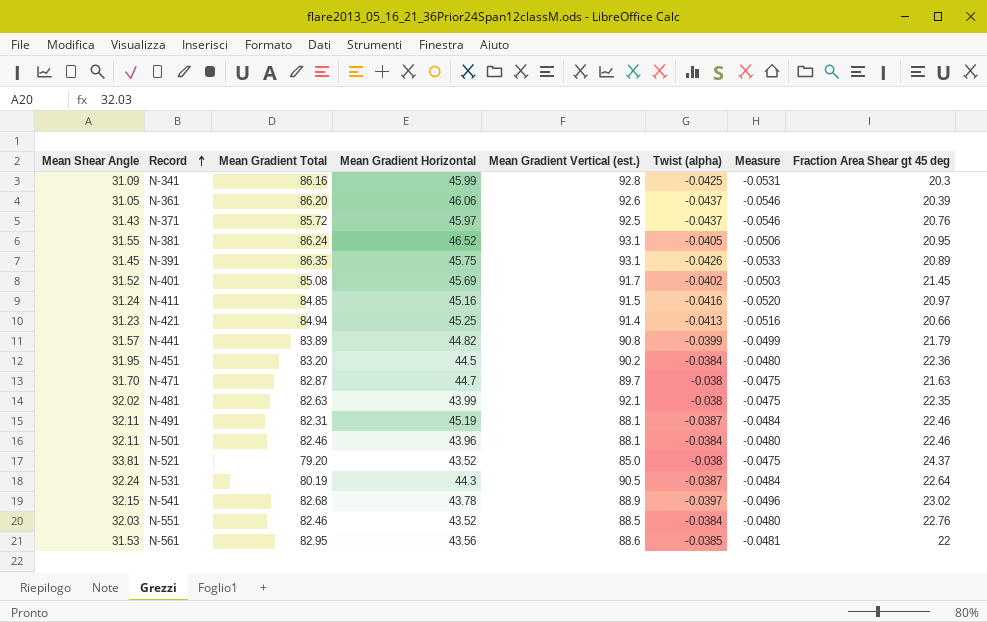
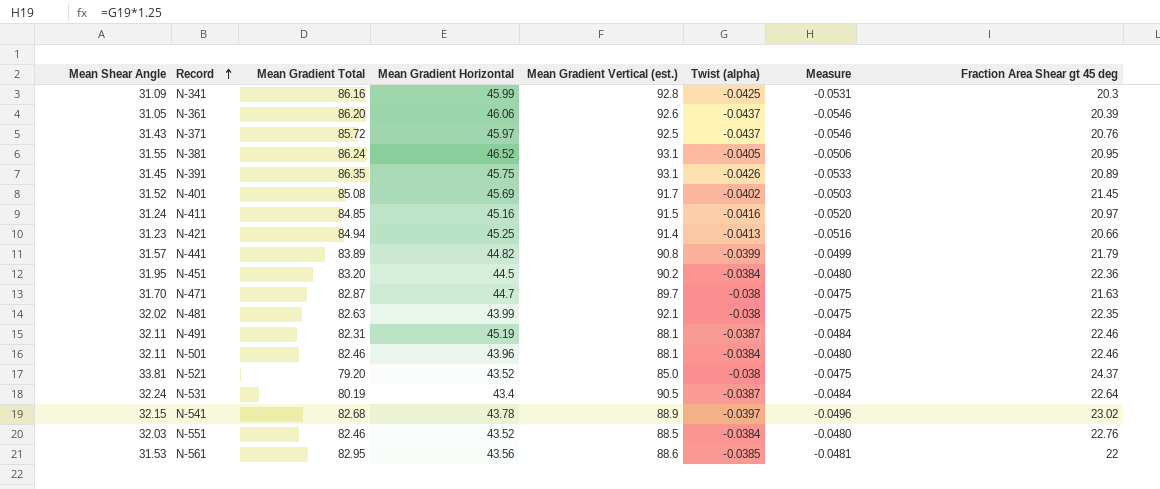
N-531 | Mean Gradient Horizontal: 44.3 -> 43.4

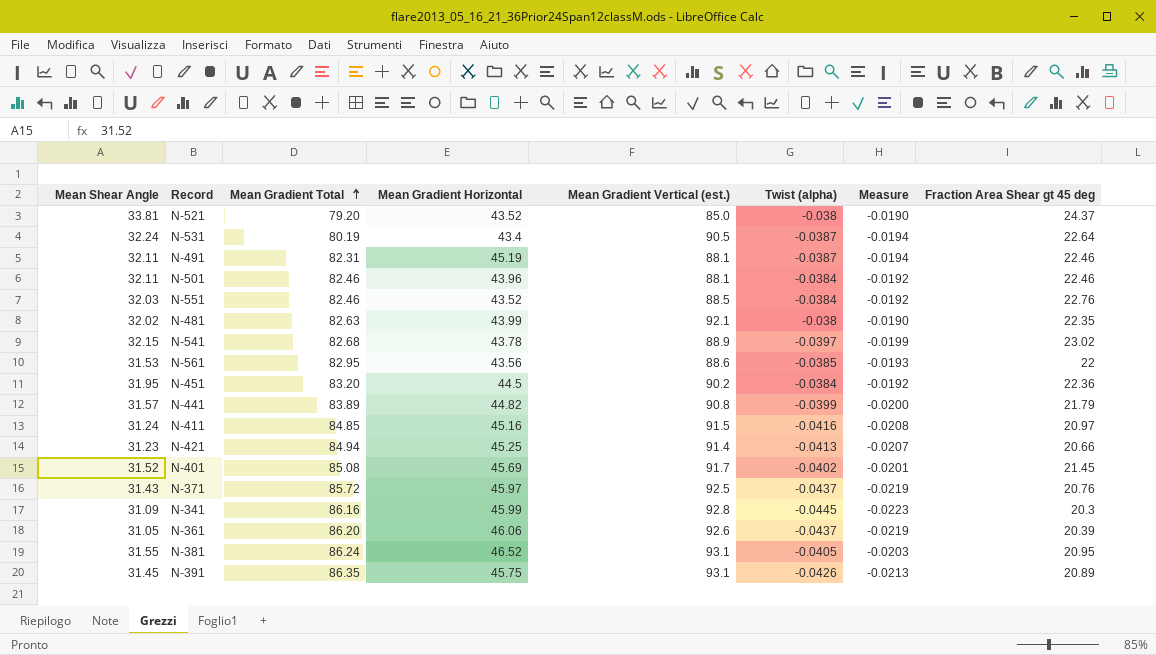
row order: Record ascending -> Mean Gradient Total ascending
column Measure | formula: [Twist (alpha)] * 1.25 -> [Twist (alpha)] * 0.5
row N-471: 31.70 | 82.87 | 44.7 | 89.7 | -0.038 | -0.0475 | 21.63 -> none
N-341 | Twist (alpha): -0.0425 -> -0.0445

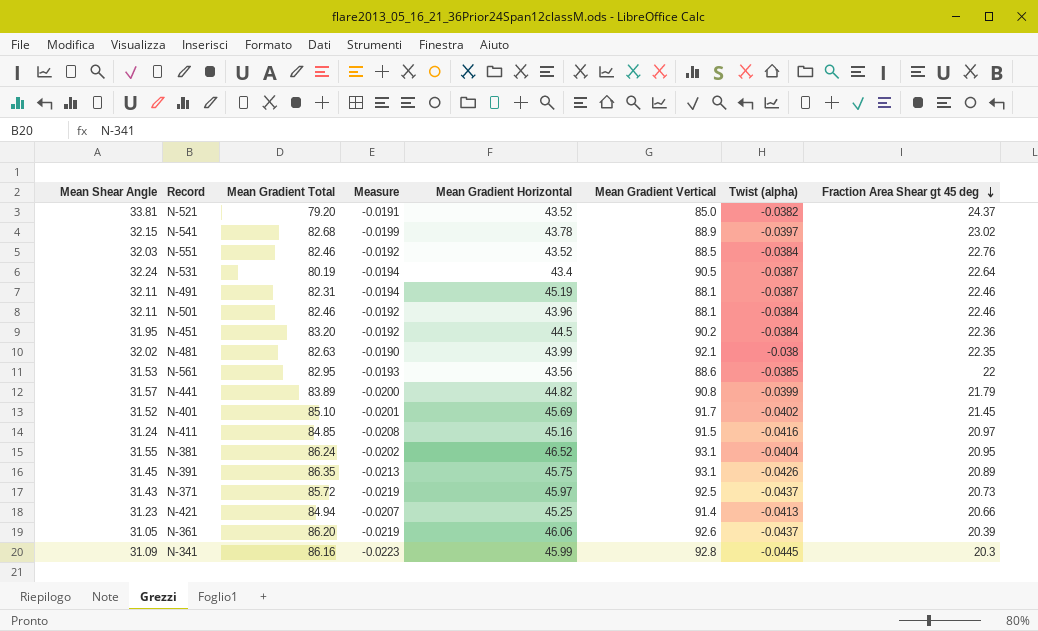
row order: Mean Gradient Total ascending -> Fraction Area Shear gt 45 deg descending
column Measure | position: 7 -> 4
column name: Mean Gradient Vertical (est.) -> Mean Gradient Vertical
N-521 | Measure: -0.0190 -> -0.0191
N-521 | Twist (alpha): -0.038 -> -0.0382
N-401 | Mean Gradient Total: 85.08 -> 85.10
N-381 | Measure: -0.0203 -> -0.0202
N-381 | Twist (alpha): -0.0405 -> -0.0404
N-371 | Fraction Area Shear gt 45 deg: 20.76 -> 20.73

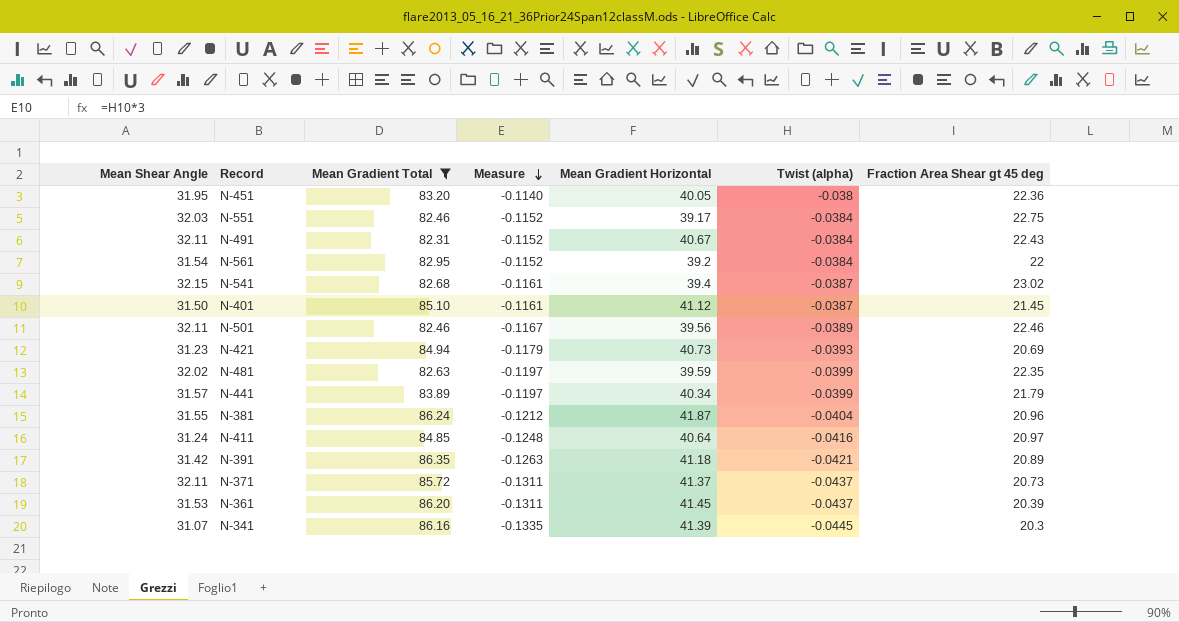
filter: none -> Mean Gradient Total >= 82.31
row order: Fraction Area Shear gt 45 deg descending -> Measure descending
column Mean Gradient Vertical | position: 6 -> none
column Measure | formula: [Twist (alpha)] * 0.5 -> [Twist (alpha)] * 3
N-451 | Mean Gradient Horizontal: 44.5 -> 40.05
N-451 | Twist (alpha): -0.0384 -> -0.038
N-551 | Mean Gradient Horizontal: 43.52 -> 39.17
N-551 | Fraction Area Shear gt 45 deg: 22.76 -> 22.75
N-491 | Mean Gradient Horizontal: 45.19 -> 40.67
N-491 | Twist (alpha): -0.0387 -> -0.0384
N-491 | Fraction Area Shear gt 45 deg: 22.46 -> 22.43
N-561 | Mean Shear Angle: 31.53 -> 31.54
N-561 | Mean Gradient Horizontal: 43.56 -> 39.2
N-561 | Twist (alpha): -0.0385 -> -0.0384
N-541 | Mean Gradient Horizontal: 43.78 -> 39.4
N-541 | Twist (alpha): -0.0397 -> -0.0387
N-401 | Mean Shear Angle: 31.52 -> 31.50
N-401 | Mean Gradient Horizontal: 45.69 -> 41.12
N-401 | Twist (alpha): -0.0402 -> -0.0387
N-501 | Mean Gradient Horizontal: 43.96 -> 39.56
N-501 | Twist (alpha): -0.0384 -> -0.0389
N-421 | Mean Gradient Horizontal: 45.25 -> 40.73
N-421 | Twist (alpha): -0.0413 -> -0.0393
N-421 | Fraction Area Shear gt 45 deg: 20.66 -> 20.69
N-481 | Mean Gradient Horizontal: 43.99 -> 39.59
N-481 | Twist (alpha): -0.038 -> -0.0399
N-441 | Mean Gradient Horizontal: 44.82 -> 40.34
N-381 | Mean Gradient Horizontal: 46.52 -> 41.87
N-381 | Fraction Area Shear gt 45 deg: 20.95 -> 20.96
N-411 | Mean Gradient Horizontal: 45.16 -> 40.64
N-391 | Mean Shear Angle: 31.45 -> 31.42
N-391 | Mean Gradient Horizontal: 45.75 -> 41.18
N-391 | Twist (alpha): -0.0426 -> -0.0421
N-371 | Mean Shear Angle: 31.43 -> 32.11
N-371 | Mean Gradient Horizontal: 45.97 -> 41.37
N-361 | Mean Shear Angle: 31.05 -> 31.53
N-361 | Mean Gradient Horizontal: 46.06 -> 41.45
N-341 | Mean Shear Angle: 31.09 -> 31.07
N-341 | Mean Gradient Horizontal: 45.99 -> 41.39

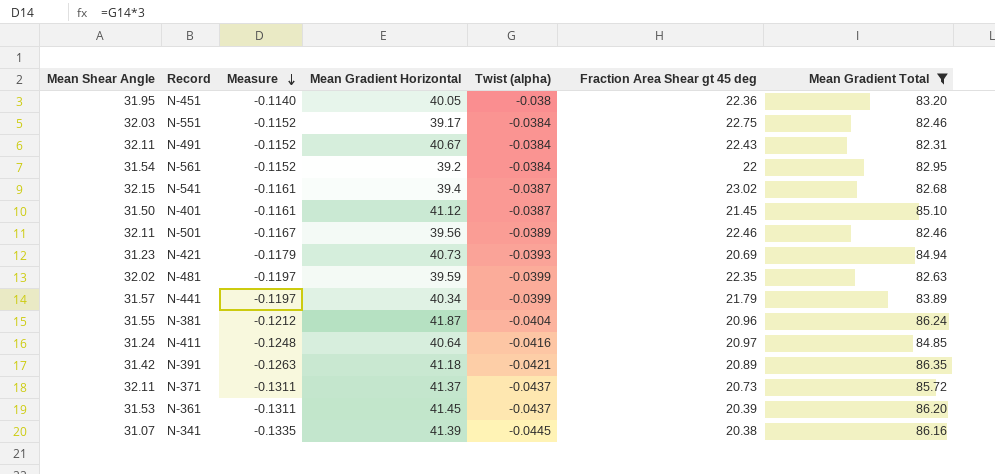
column Mean Gradient Total | position: 3 -> 7
N-341 | Fraction Area Shear gt 45 deg: 20.3 -> 20.38

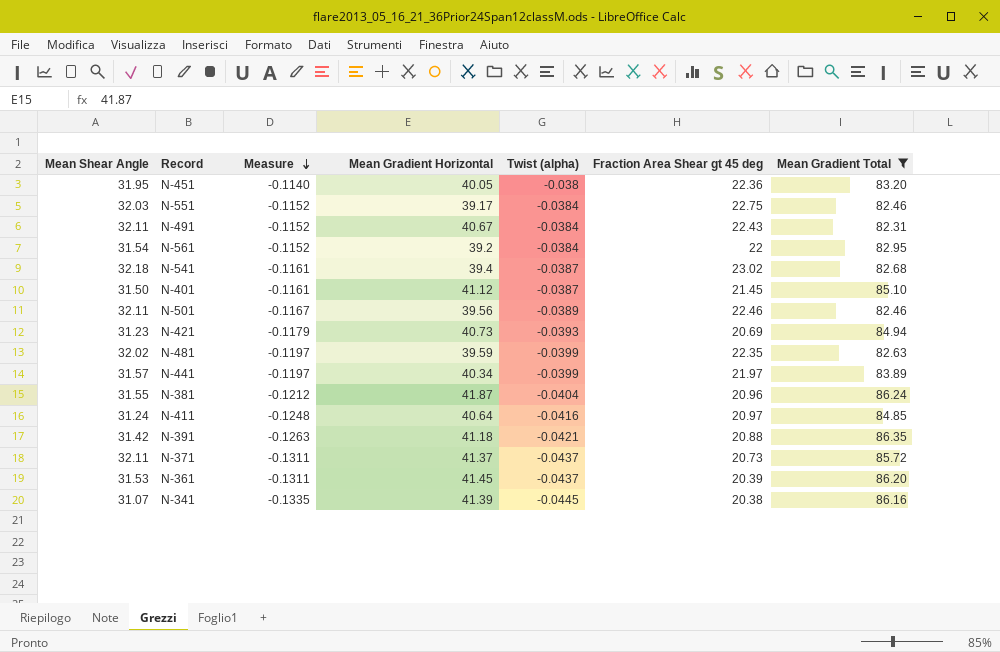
N-541 | Mean Shear Angle: 32.15 -> 32.18
N-441 | Fraction Area Shear gt 45 deg: 21.79 -> 21.97
N-391 | Fraction Area Shear gt 45 deg: 20.89 -> 20.88

